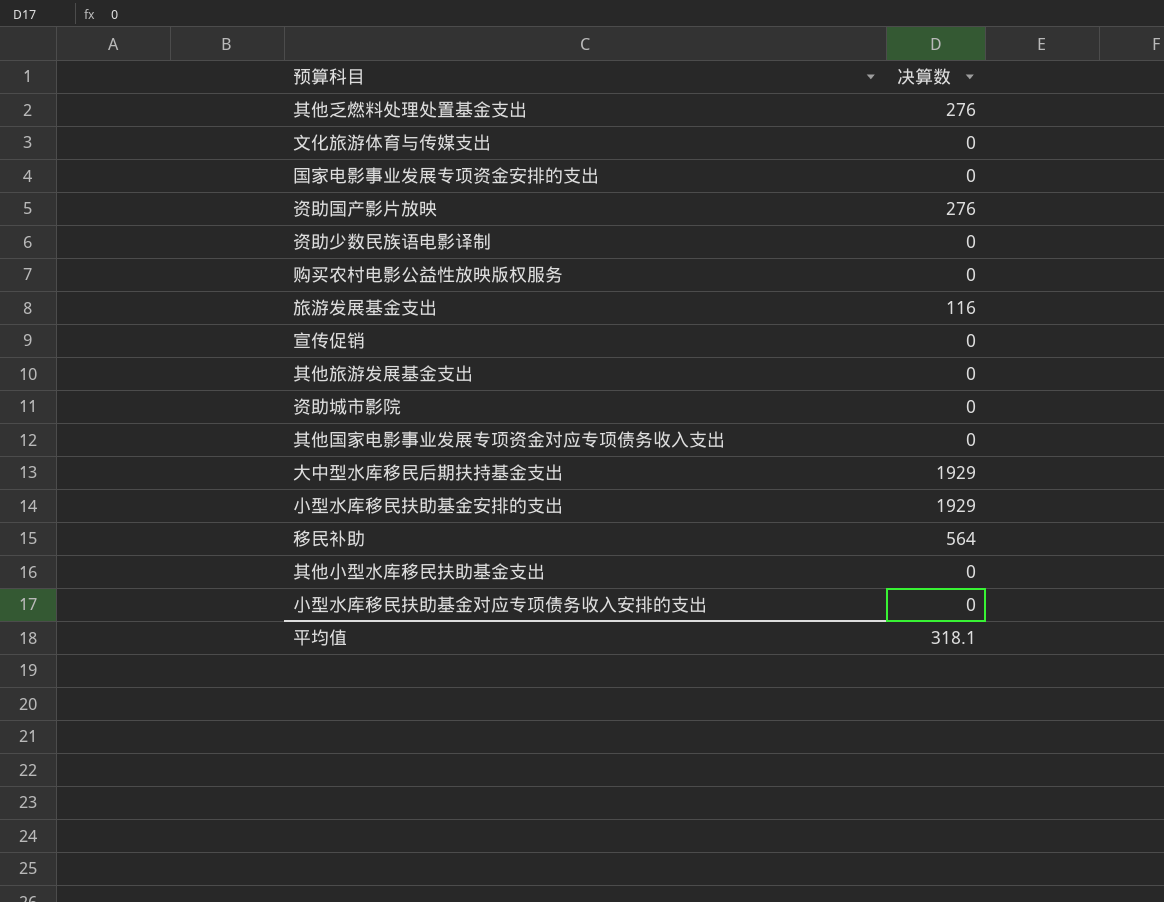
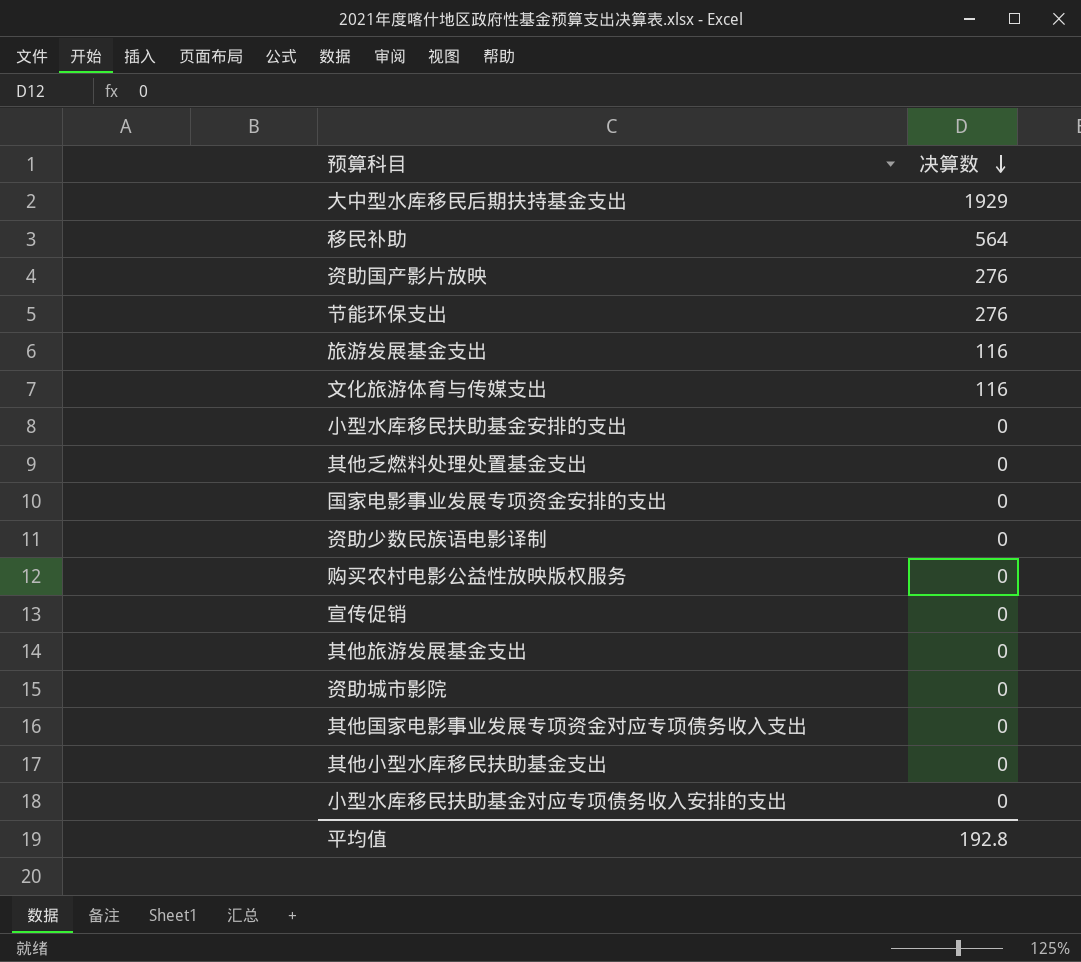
row order: none -> 决算数 descending
row 节能环保支出: none -> 276
文化旅游体育与传媒支出 | 决算数: 0 -> 116
小型水库移民扶助基金安排的支出 | 决算数: 1929 -> 0
其他乏燃料处理处置基金支出 | 决算数: 276 -> 0
平均值 | 决算数: 318.1 -> 192.8

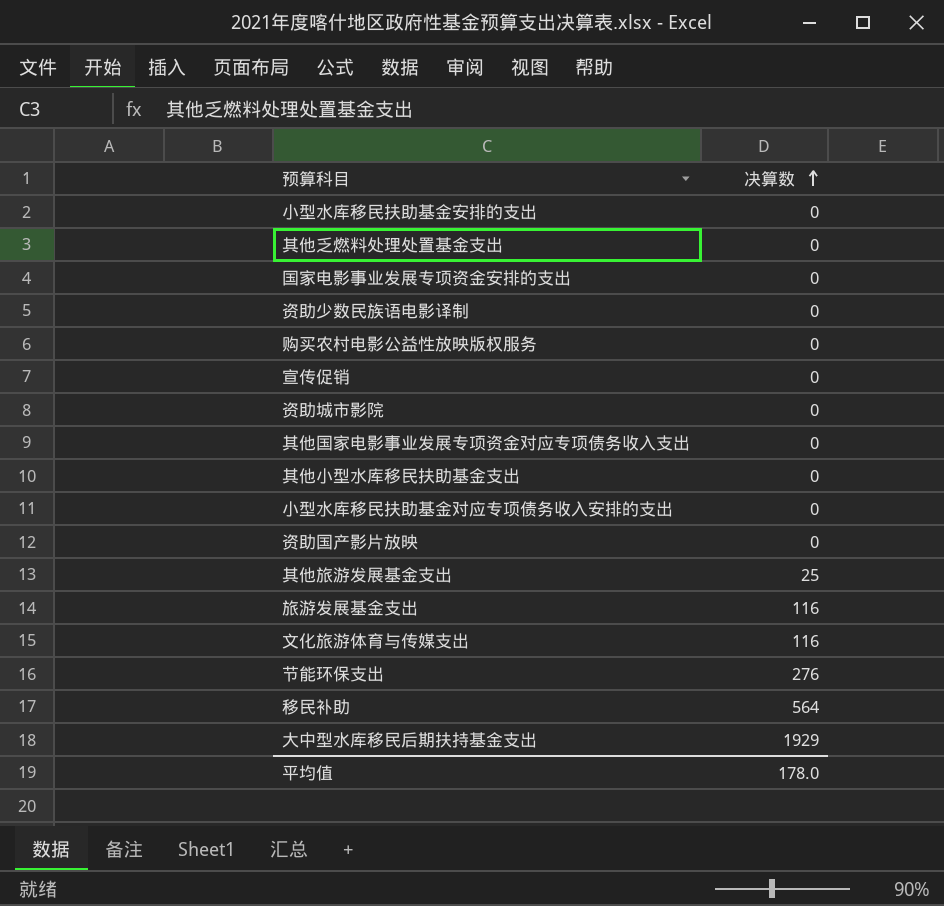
row order: 决算数 descending -> 决算数 ascending
资助国产影片放映 | 决算数: 276 -> 0
其他旅游发展基金支出 | 决算数: 0 -> 25
平均值 | 决算数: 192.8 -> 178.0

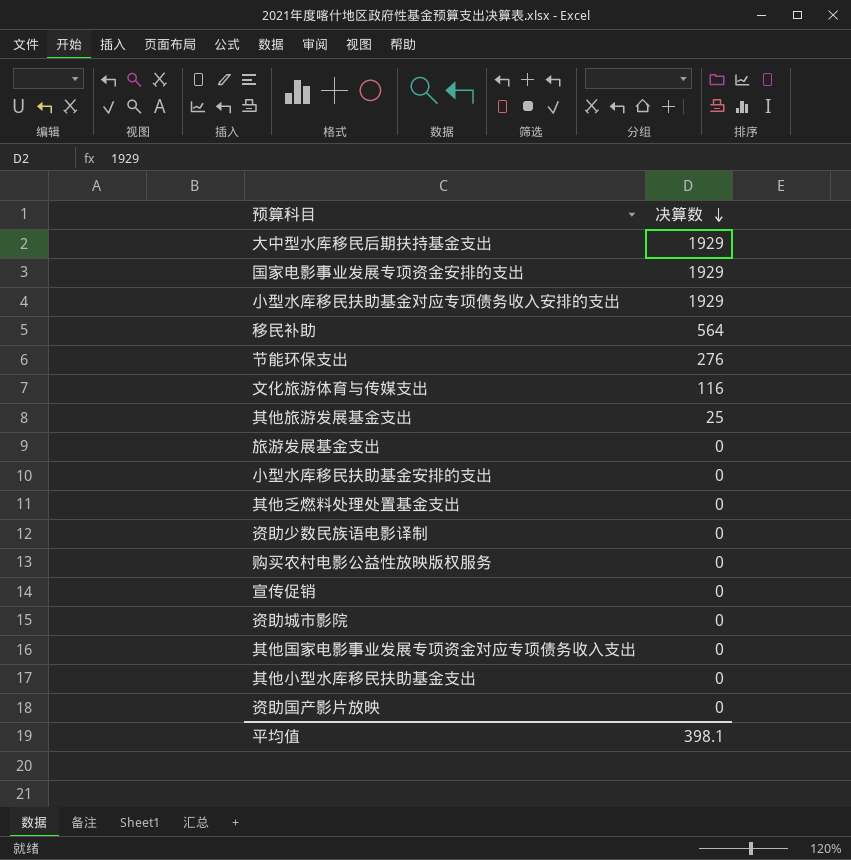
row order: 决算数 ascending -> 决算数 descending
国家电影事业发展专项资金安排的支出 | 决算数: 0 -> 1929
小型水库移民扶助基金对应专项债务收入安排的支出 | 决算数: 0 -> 1929
旅游发展基金支出 | 决算数: 116 -> 0
平均值 | 决算数: 178.0 -> 398.1

